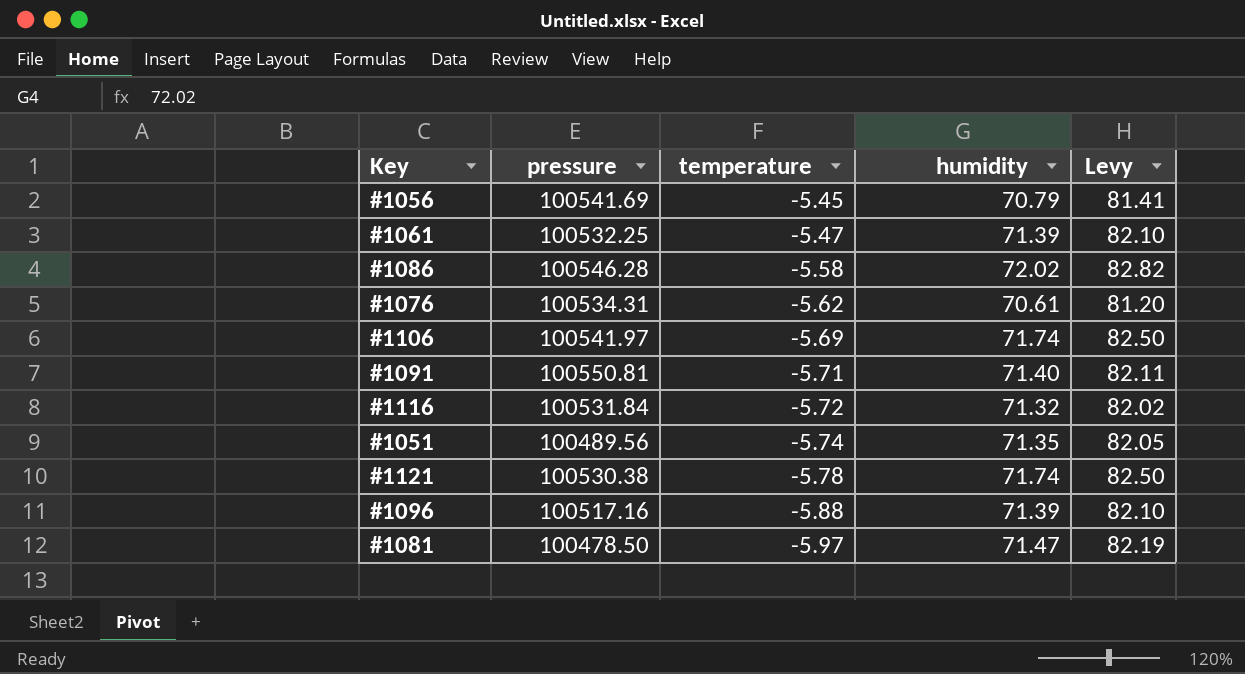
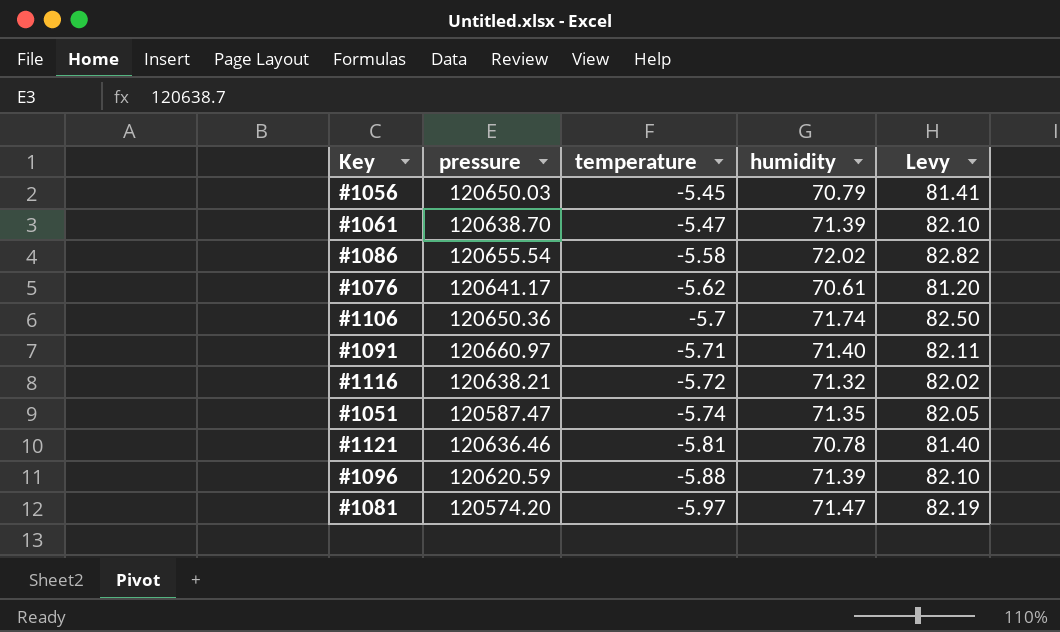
#1056 | pressure: 100541.69 -> 120650.03
#1061 | pressure: 100532.25 -> 120638.70
#1086 | pressure: 100546.28 -> 120655.54
#1076 | pressure: 100534.31 -> 120641.17
#1106 | pressure: 100541.97 -> 120650.36
#1106 | temperature: -5.69 -> -5.7
#1091 | pressure: 100550.81 -> 120660.97
#1116 | pressure: 100531.84 -> 120638.21
#1051 | pressure: 100489.56 -> 120587.47
#1121 | pressure: 100530.38 -> 120636.46
#1121 | temperature: -5.78 -> -5.81
#1121 | humidity: 71.74 -> 70.78
#1121 | Levy: 82.50 -> 81.40
#1096 | pressure: 100517.16 -> 120620.59
#1081 | pressure: 100478.50 -> 120574.20

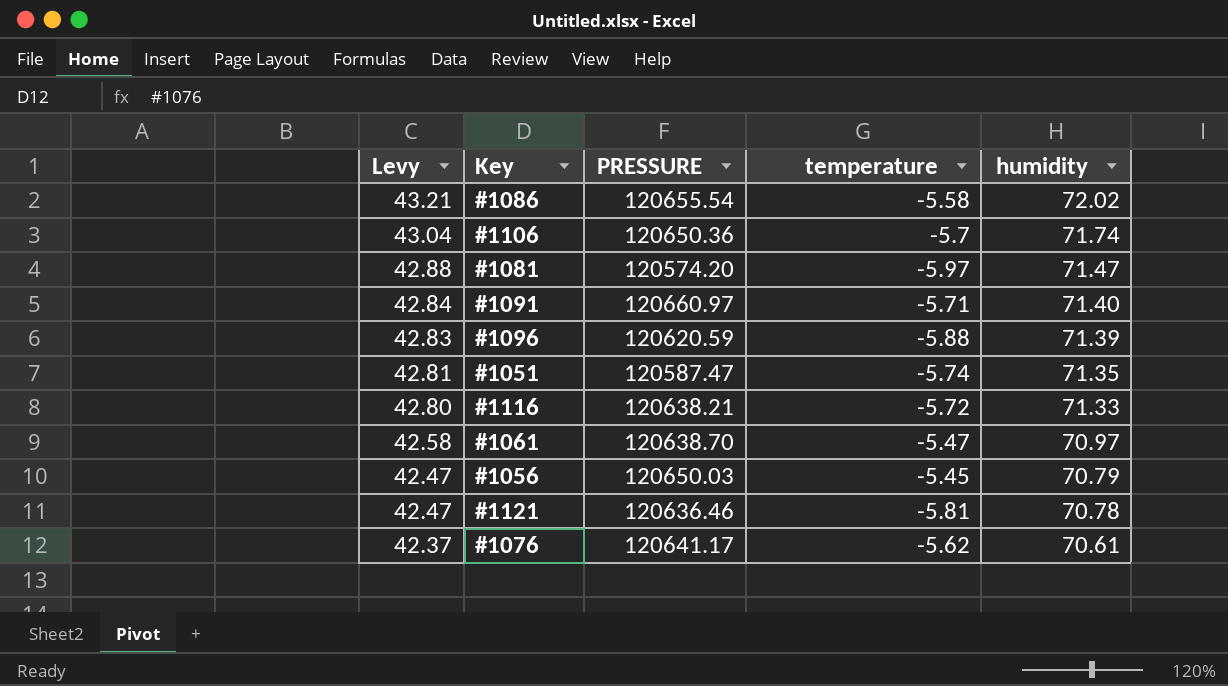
row order: temperature descending -> Levy descending
column Levy | formula: [humidity] * 1.15 -> [humidity] * 0.6
column Levy | position: 5 -> 1
column name: pressure -> PRESSURE
#1116 | humidity: 71.32 -> 71.33
#1061 | humidity: 71.39 -> 70.97

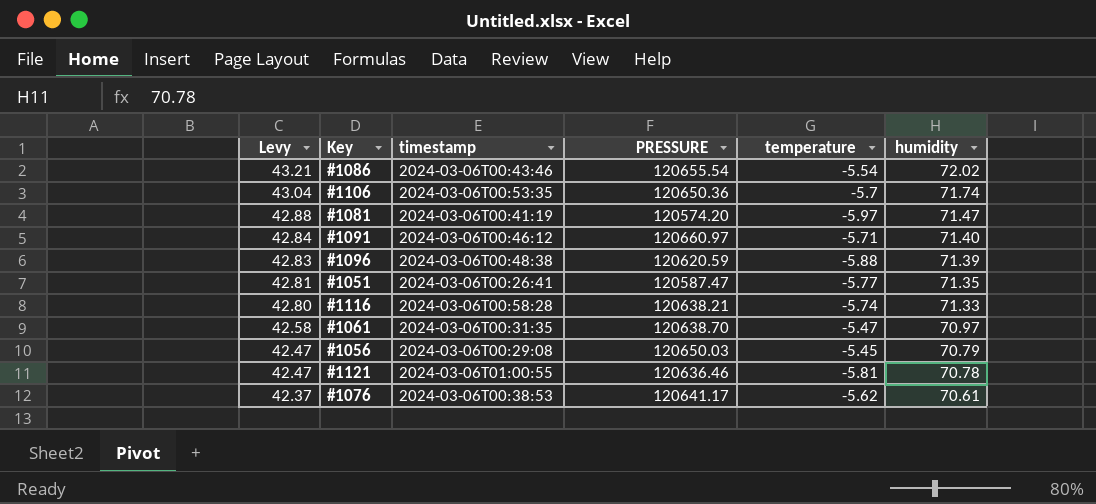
column timestamp | position: none -> 3
#1086 | temperature: -5.58 -> -5.54
#1051 | temperature: -5.74 -> -5.77
#1116 | temperature: -5.72 -> -5.74

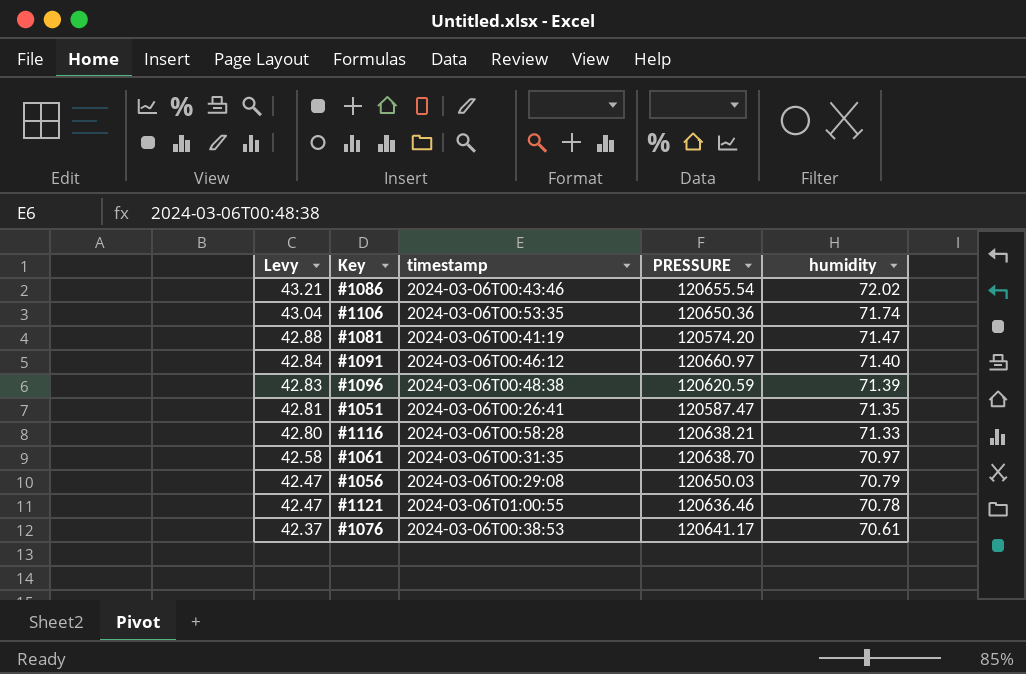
column temperature | position: 5 -> none

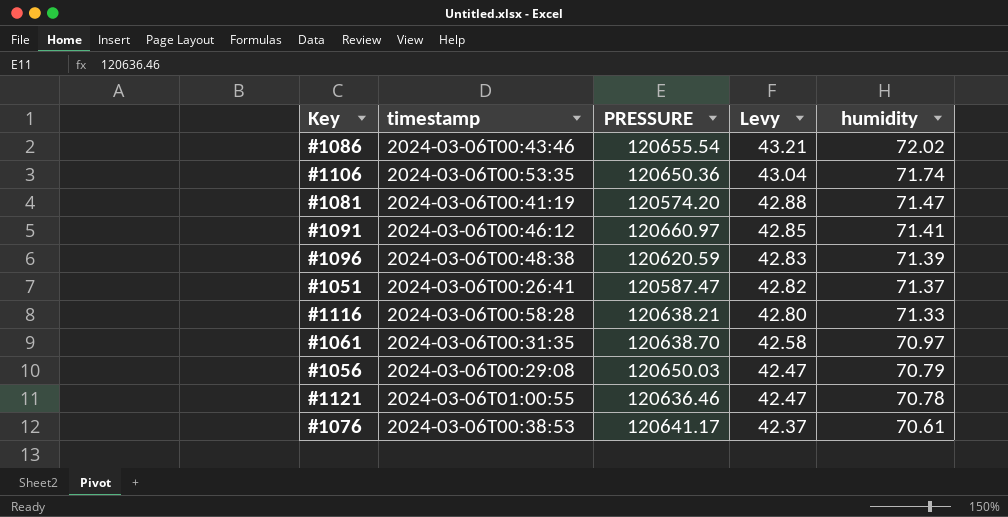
column Levy | position: 1 -> 4
#1091 | Levy: 42.84 -> 42.85
#1091 | humidity: 71.40 -> 71.41
#1051 | Levy: 42.81 -> 42.82
#1051 | humidity: 71.35 -> 71.37

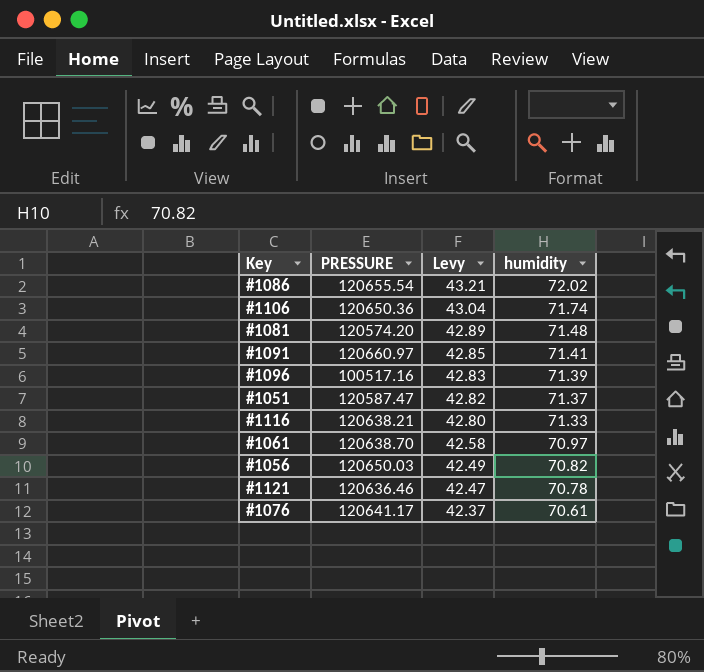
column timestamp | position: 2 -> none
#1081 | Levy: 42.88 -> 42.89
#1081 | humidity: 71.47 -> 71.48
#1096 | PRESSURE: 120620.59 -> 100517.16
#1056 | Levy: 42.47 -> 42.49
#1056 | humidity: 70.79 -> 70.82

